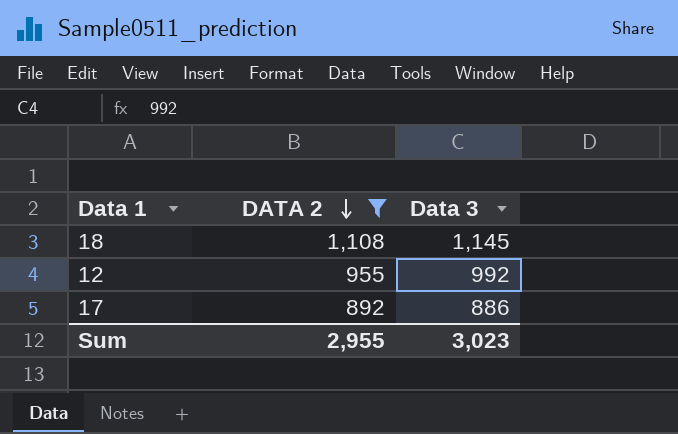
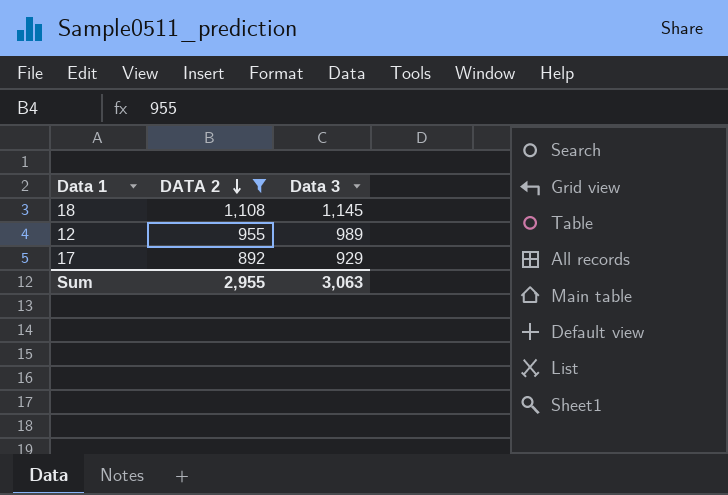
12 | Data 3: 992 -> 989
17 | Data 3: 886 -> 929
Sum | Data 3: 3,023 -> 3,063

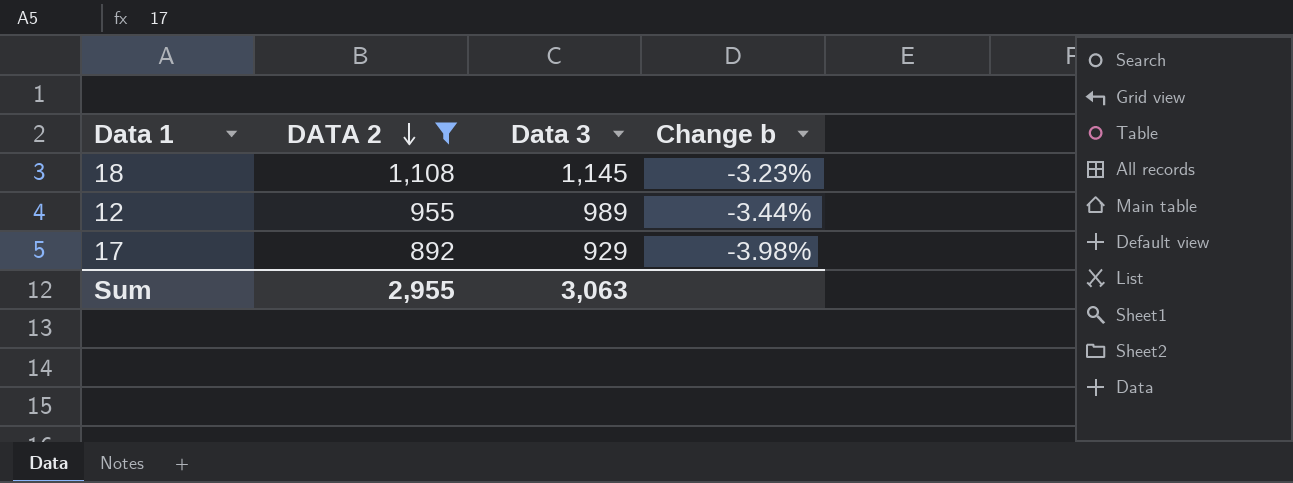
column Change b | formula: none -> ([DATA 2] - [Data 3]) / [Data 3]

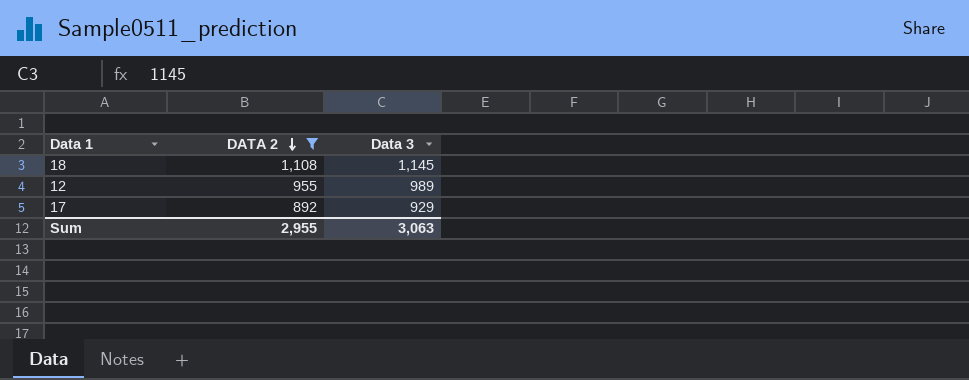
column Change b | formula: ([DATA 2] - [Data 3]) / [Data 3] -> none

